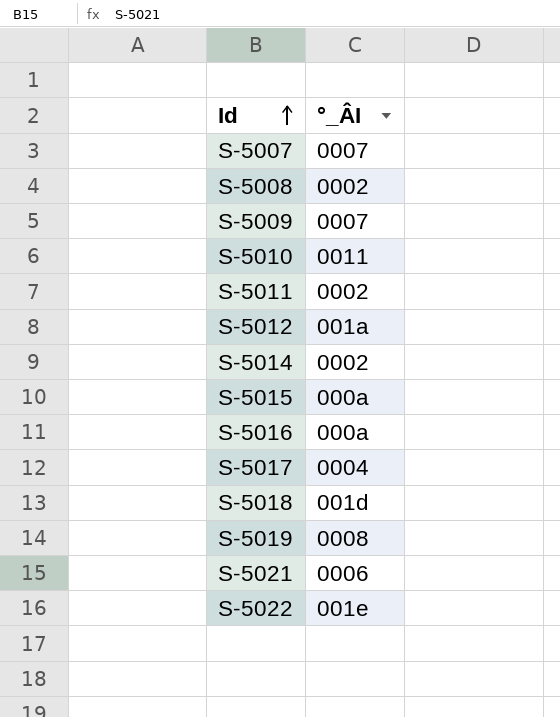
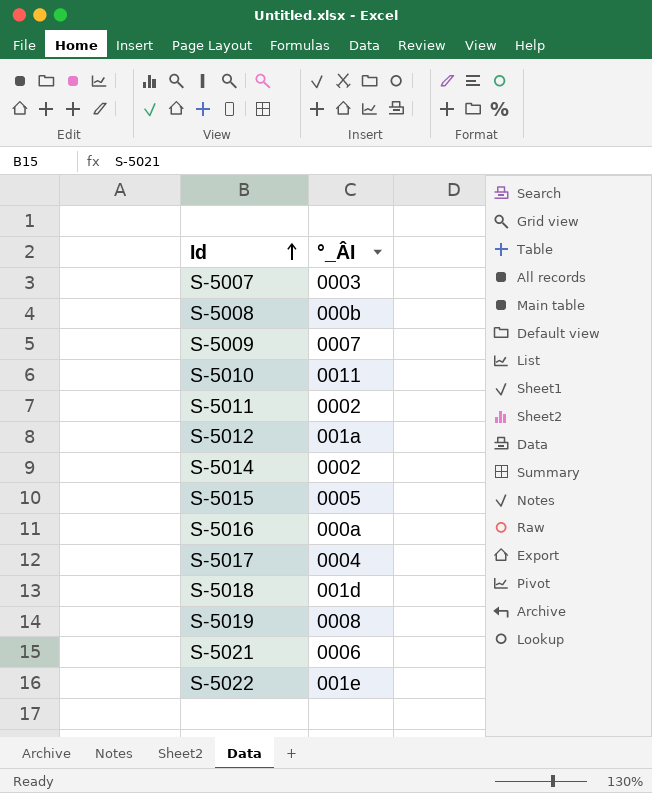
S-5007 | °_ÂI: 0007 -> 0003
S-5008 | °_ÂI: 0002 -> 000b
S-5015 | °_ÂI: 000a -> 0005

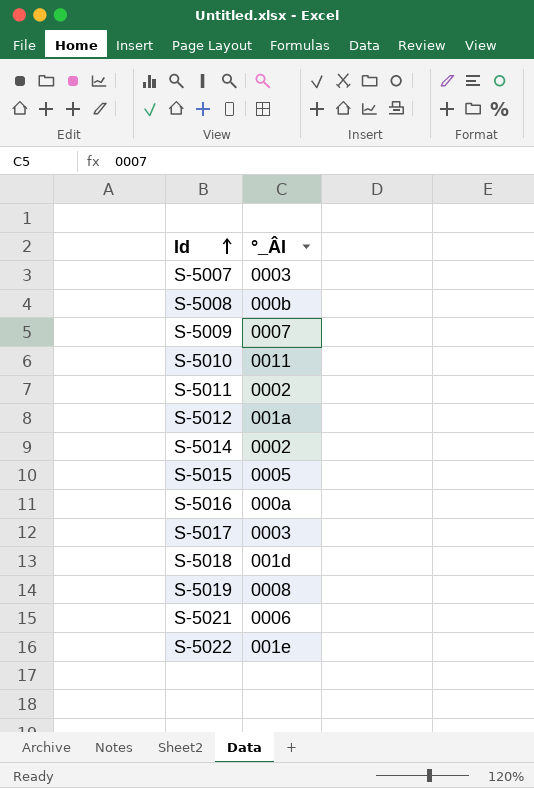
S-5017 | °_ÂI: 0004 -> 0003

